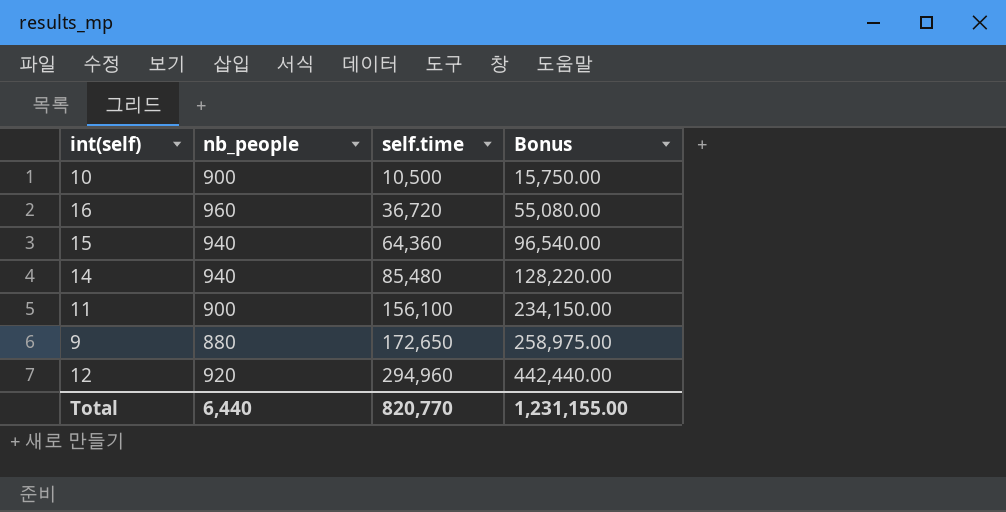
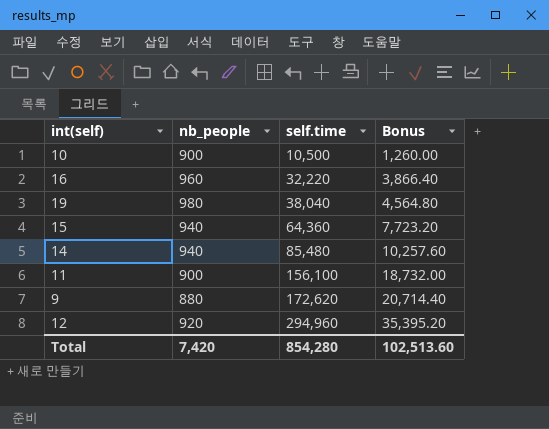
column Bonus | formula: [self.time] * 1.5 -> [self.time] * 0.12
16 | self.time: 36,720 -> 32,220
row 19: none -> 980 | 38,040 | 4,564.80
9 | self.time: 172,650 -> 172,620
Total | nb_people: 6,440 -> 7,420
Total | self.time: 820,770 -> 854,280
Total | Bonus: 1,231,155.00 -> 102,513.60

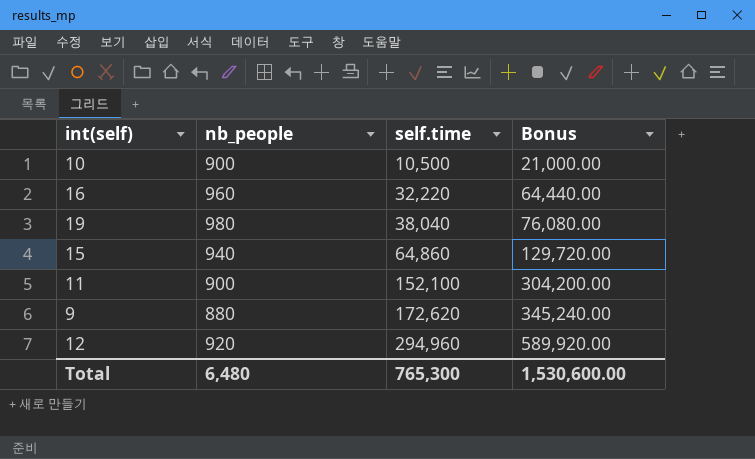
column Bonus | formula: [self.time] * 0.12 -> [self.time] * 2
row 14: 940 | 85,480 | 10,257.60 -> none
15 | self.time: 64,360 -> 64,860
11 | self.time: 156,100 -> 152,100
Total | nb_people: 7,420 -> 6,480
Total | self.time: 854,280 -> 765,300
Total | Bonus: 102,513.60 -> 1,530,600.00

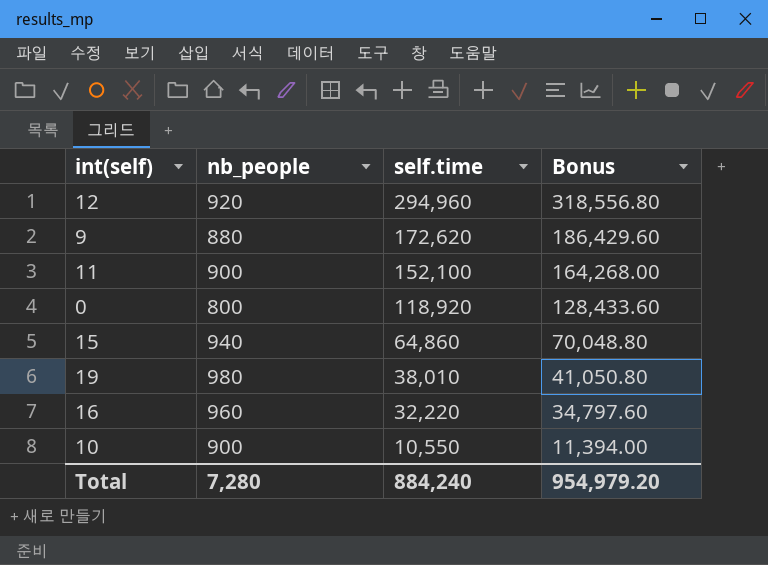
row order: self.time ascending -> self.time descending
column Bonus | formula: [self.time] * 2 -> [self.time] * 1.08
row 0: none -> 800 | 118,920 | 128,433.60
19 | self.time: 38,040 -> 38,010
10 | self.time: 10,500 -> 10,550
Total | nb_people: 6,480 -> 7,280
Total | self.time: 765,300 -> 884,240
Total | Bonus: 1,530,600.00 -> 954,979.20

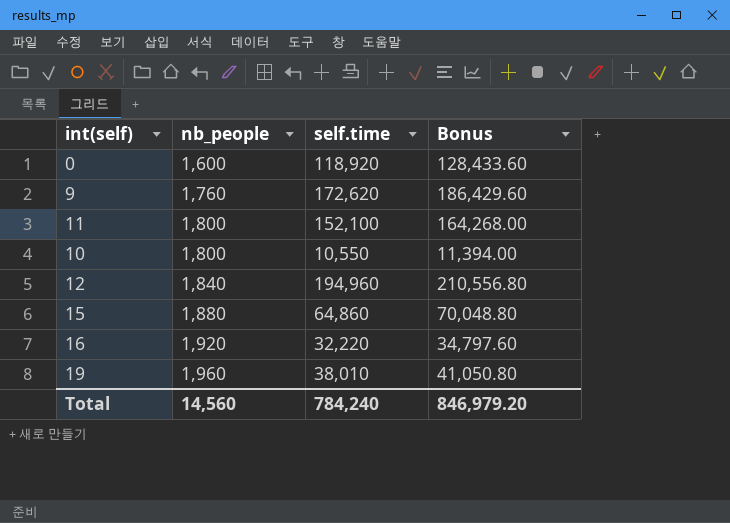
row order: self.time descending -> nb_people ascending
0 | nb_people: 800 -> 1,600
9 | nb_people: 880 -> 1,760
11 | nb_people: 900 -> 1,800
10 | nb_people: 900 -> 1,800
12 | nb_people: 920 -> 1,840
12 | self.time: 294,960 -> 194,960
12 | Bonus: 318,556.80 -> 210,556.80
15 | nb_people: 940 -> 1,880
16 | nb_people: 960 -> 1,920
19 | nb_people: 980 -> 1,960
Total | nb_people: 7,280 -> 14,560
Total | self.time: 884,240 -> 784,240
Total | Bonus: 954,979.20 -> 846,979.20

